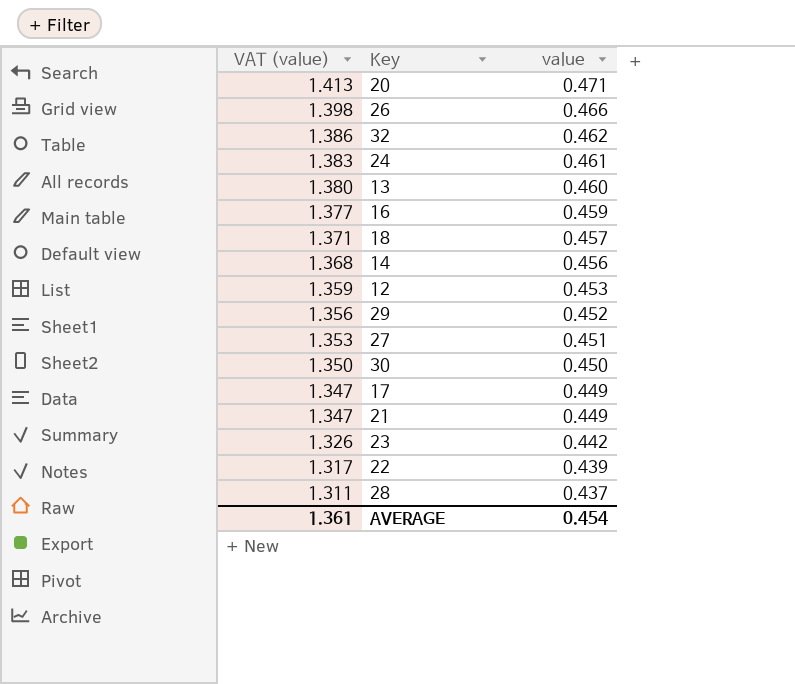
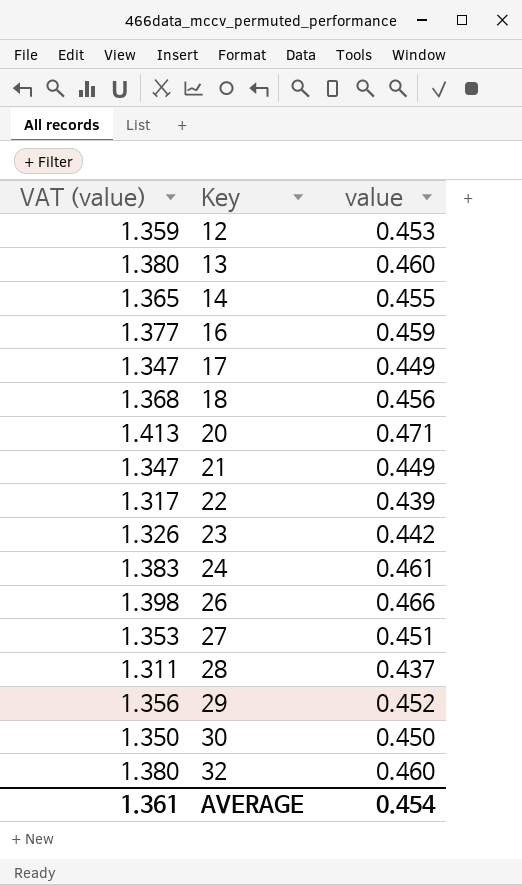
row order: VAT (value) descending -> Key ascending
14 | VAT (value): 1.368 -> 1.365
14 | value: 0.456 -> 0.455
18 | VAT (value): 1.371 -> 1.368
18 | value: 0.457 -> 0.456
32 | VAT (value): 1.386 -> 1.380
32 | value: 0.462 -> 0.460

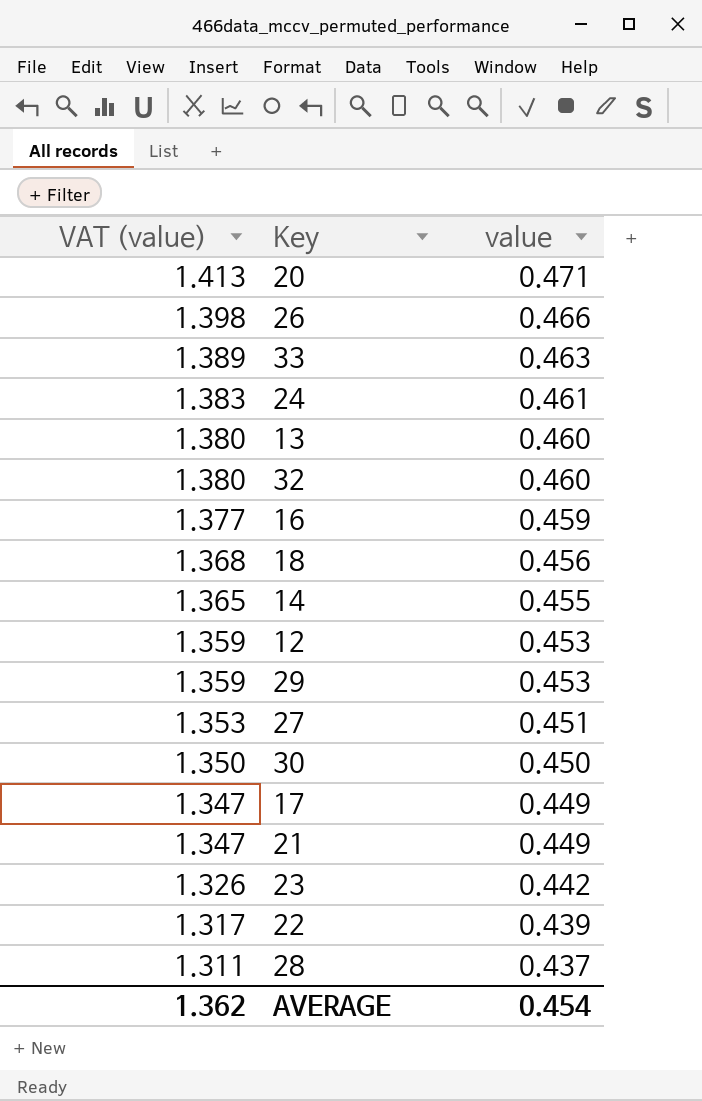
row order: Key ascending -> VAT (value) descending
row 33: none -> 1.389 | 0.463
29 | VAT (value): 1.356 -> 1.359
29 | value: 0.452 -> 0.453
AVERAGE | VAT (value): 1.361 -> 1.362

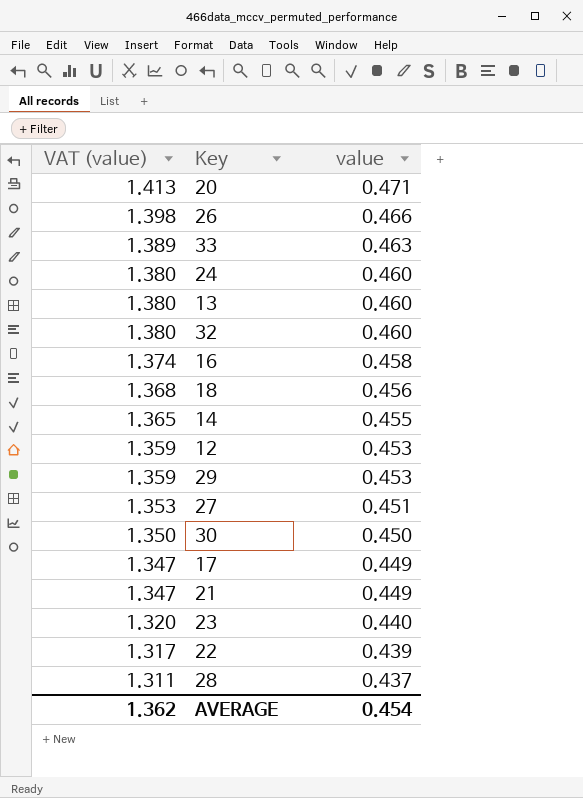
24 | VAT (value): 1.383 -> 1.380
24 | value: 0.461 -> 0.460
16 | VAT (value): 1.377 -> 1.374
16 | value: 0.459 -> 0.458
23 | VAT (value): 1.326 -> 1.320
23 | value: 0.442 -> 0.440

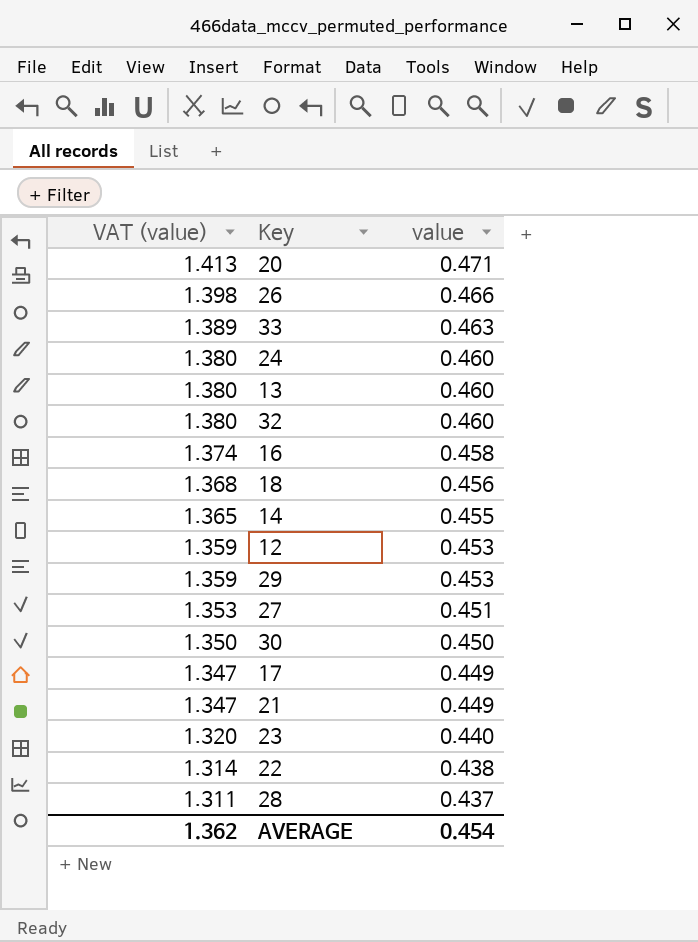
22 | VAT (value): 1.317 -> 1.314
22 | value: 0.439 -> 0.438

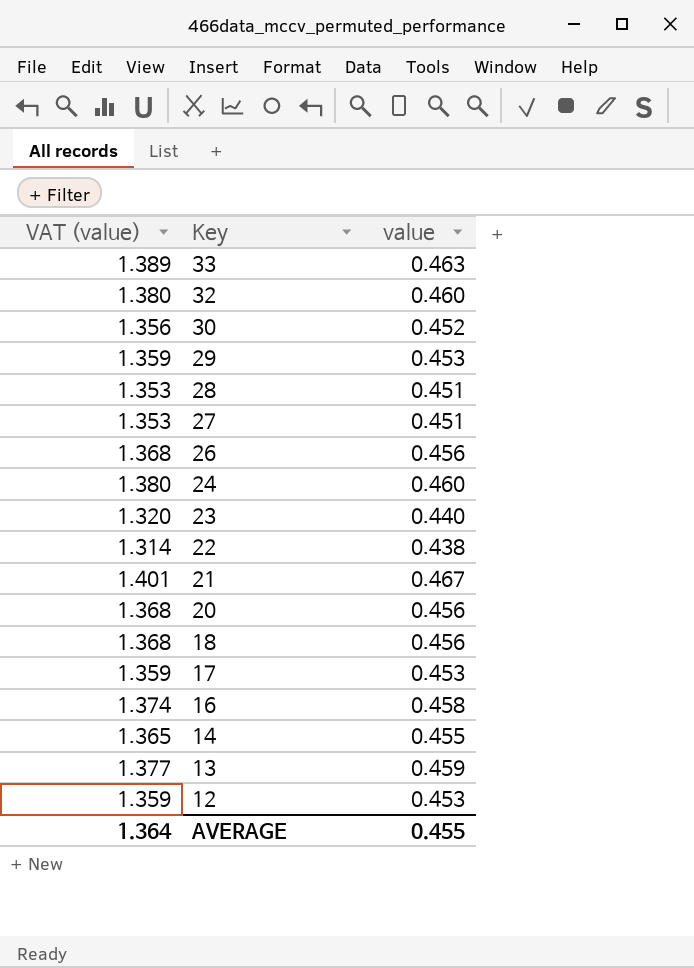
row order: VAT (value) descending -> Key descending
30 | VAT (value): 1.350 -> 1.356
30 | value: 0.450 -> 0.452
28 | VAT (value): 1.311 -> 1.353
28 | value: 0.437 -> 0.451
26 | VAT (value): 1.398 -> 1.368
26 | value: 0.466 -> 0.456
21 | VAT (value): 1.347 -> 1.401
21 | value: 0.449 -> 0.467
20 | VAT (value): 1.413 -> 1.368
20 | value: 0.471 -> 0.456
17 | VAT (value): 1.347 -> 1.359
17 | value: 0.449 -> 0.453
13 | VAT (value): 1.380 -> 1.377
13 | value: 0.460 -> 0.459
AVERAGE | VAT (value): 1.362 -> 1.364
AVERAGE | value: 0.454 -> 0.455

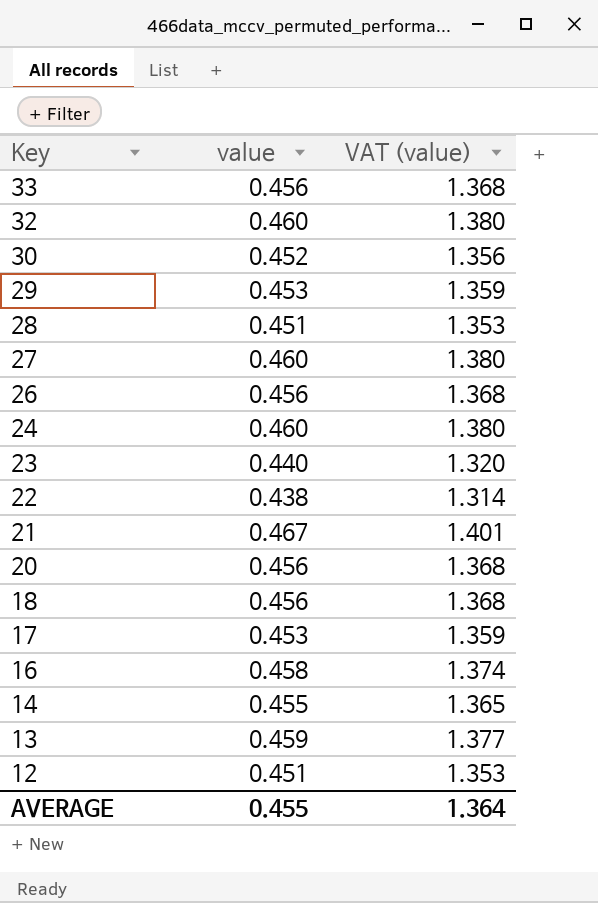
column VAT (value) | position: 1 -> 3
33 | value: 0.463 -> 0.456
33 | VAT (value): 1.389 -> 1.368
27 | value: 0.451 -> 0.460
27 | VAT (value): 1.353 -> 1.380
12 | value: 0.453 -> 0.451
12 | VAT (value): 1.359 -> 1.353

